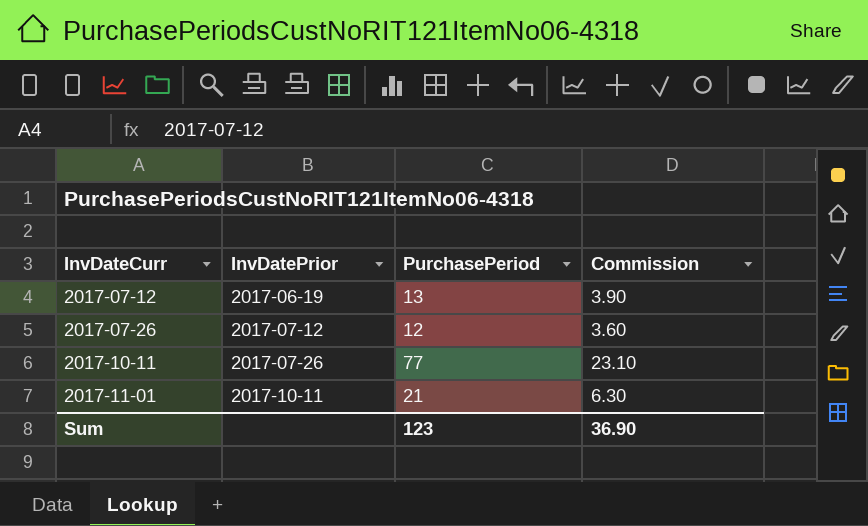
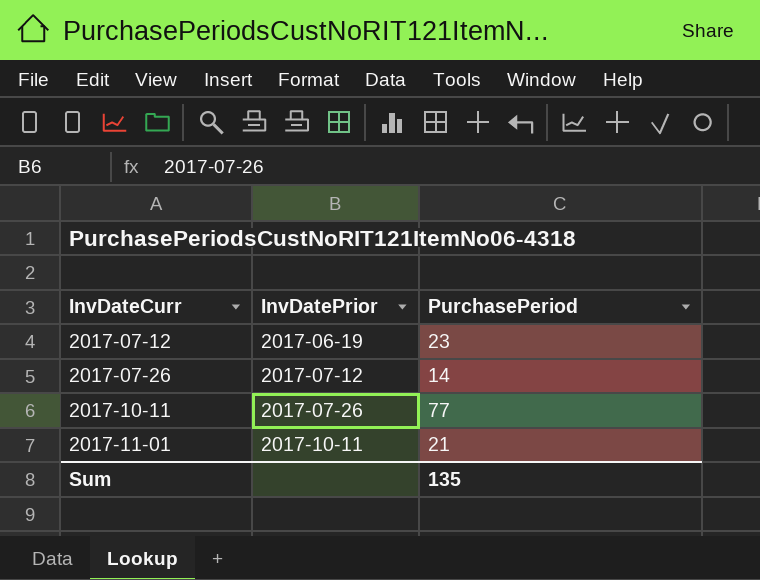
column Commission | formula: [PurchasePeriod] * 0.3 -> none
2017-07-12 | PurchasePeriod: 13 -> 23
2017-07-26 | PurchasePeriod: 12 -> 14
Sum | PurchasePeriod: 123 -> 135

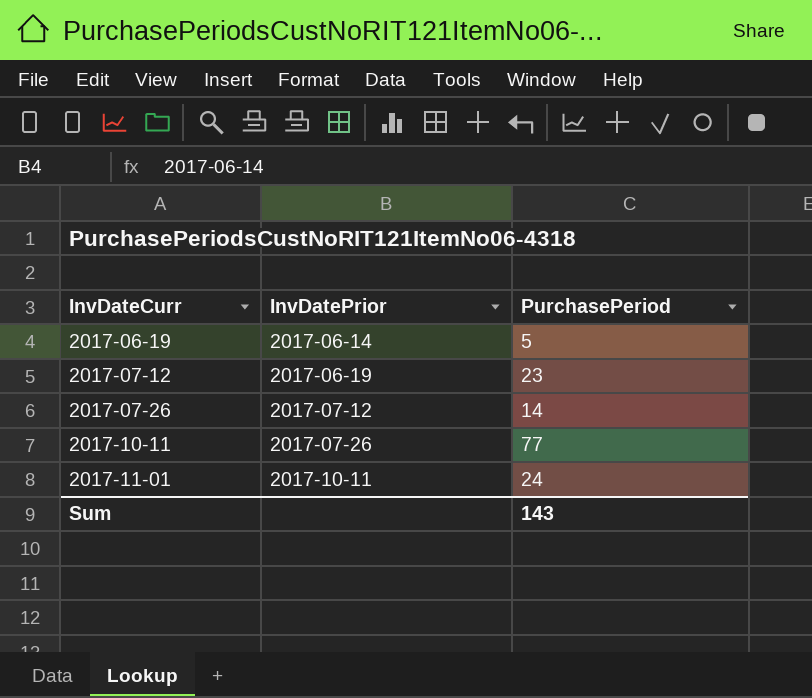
row 2017-06-19: none -> 2017-06-14 | 5
2017-11-01 | PurchasePeriod: 21 -> 24
Sum | PurchasePeriod: 135 -> 143

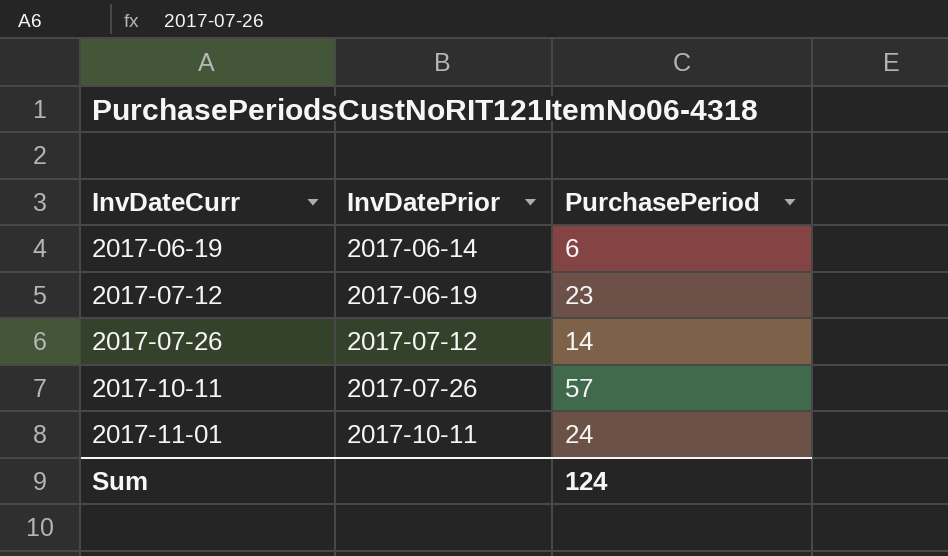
2017-06-19 | PurchasePeriod: 5 -> 6
2017-10-11 | PurchasePeriod: 77 -> 57
Sum | PurchasePeriod: 143 -> 124

